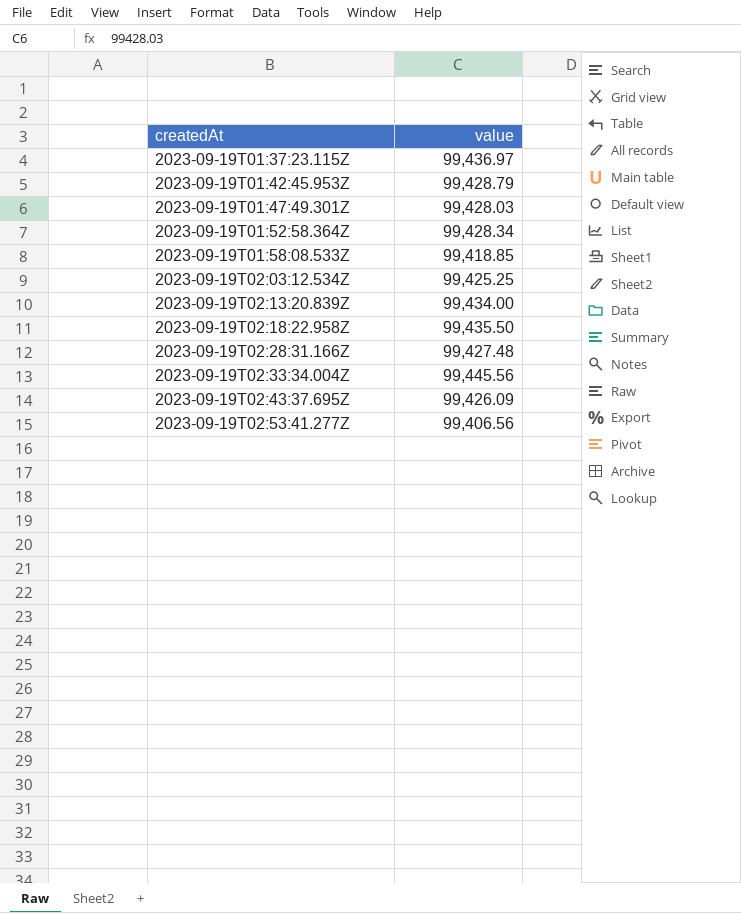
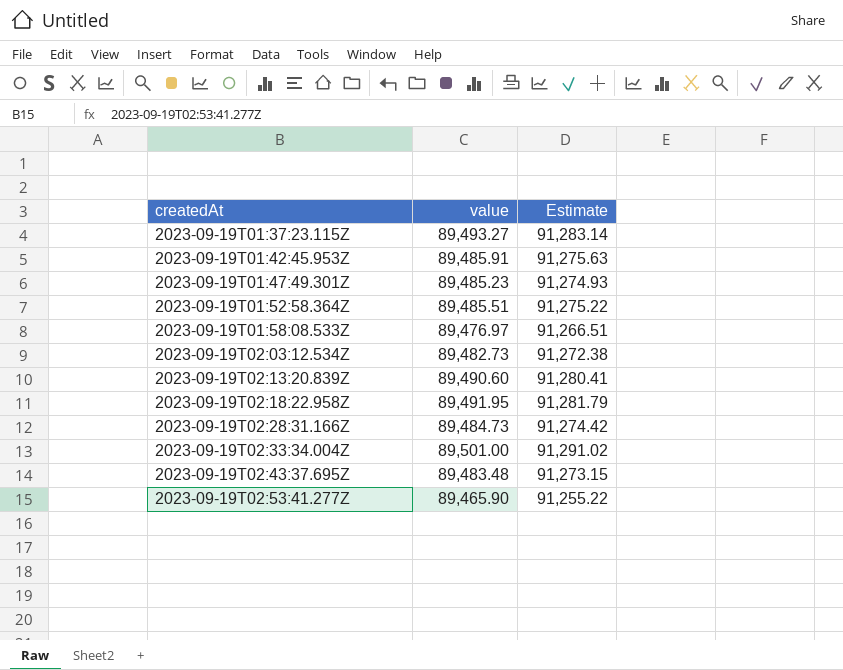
column Estimate | formula: none -> [value] * 1.02
2023-09-19T01:37:23.115Z | value: 99,436.97 -> 89,493.27
2023-09-19T01:42:45.953Z | value: 99,428.79 -> 89,485.91
2023-09-19T01:47:49.301Z | value: 99,428.03 -> 89,485.23
2023-09-19T01:52:58.364Z | value: 99,428.34 -> 89,485.51
2023-09-19T01:58:08.533Z | value: 99,418.85 -> 89,476.97
2023-09-19T02:03:12.534Z | value: 99,425.25 -> 89,482.73
2023-09-19T02:13:20.839Z | value: 99,434.00 -> 89,490.60
2023-09-19T02:18:22.958Z | value: 99,435.50 -> 89,491.95
2023-09-19T02:28:31.166Z | value: 99,427.48 -> 89,484.73
2023-09-19T02:33:34.004Z | value: 99,445.56 -> 89,501.00
2023-09-19T02:43:37.695Z | value: 99,426.09 -> 89,483.48
2023-09-19T02:53:41.277Z | value: 99,406.56 -> 89,465.90

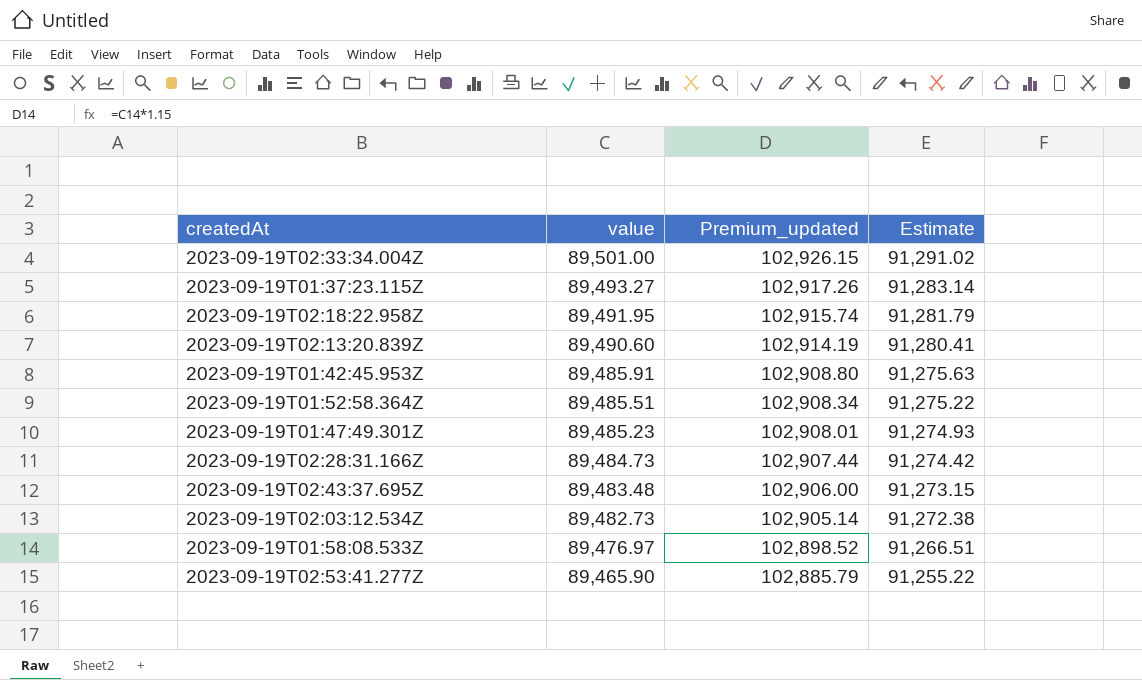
row order: createdAt ascending -> value descending
column Premium_updated | formula: none -> [value] * 1.15

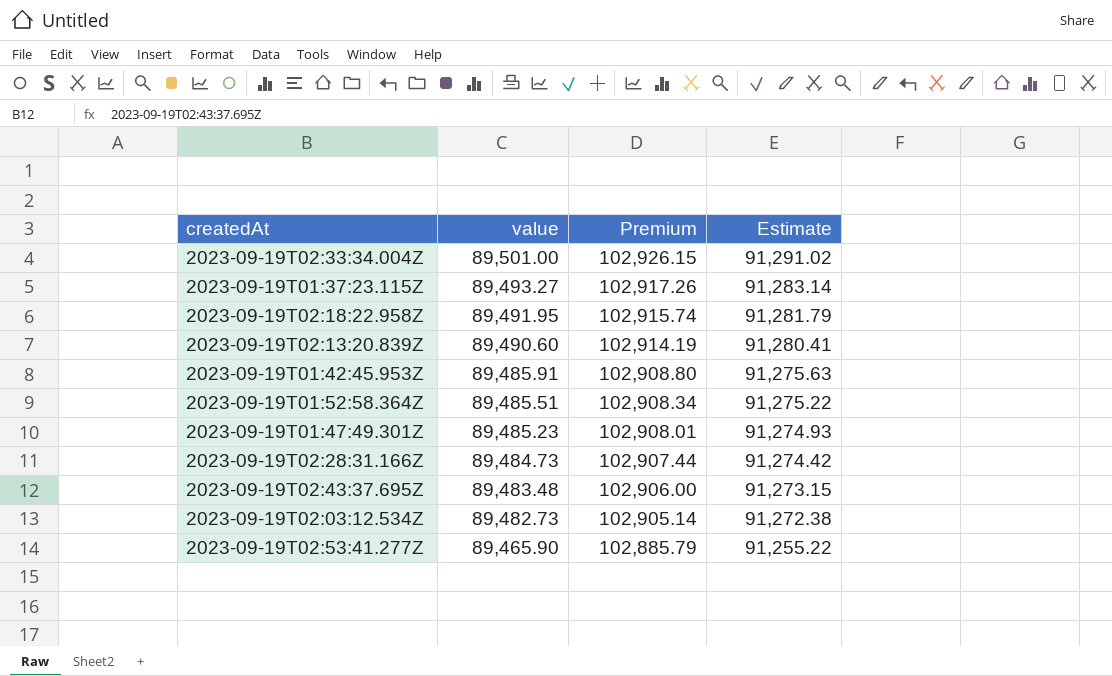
column name: Premium_updated -> Premium
row 2023-09-19T01:58:08.533Z: 89,476.97 | 102,898.52 | 91,266.51 -> none

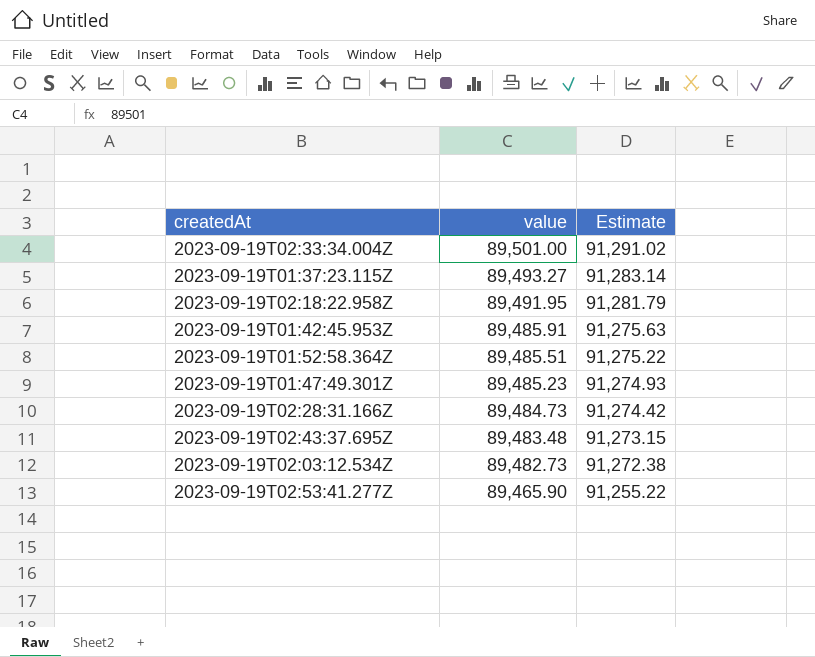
column Premium | formula: [value] * 1.15 -> none
row 2023-09-19T02:13:20.839Z: 89,490.60 | 102,914.19 | 91,280.41 -> none

